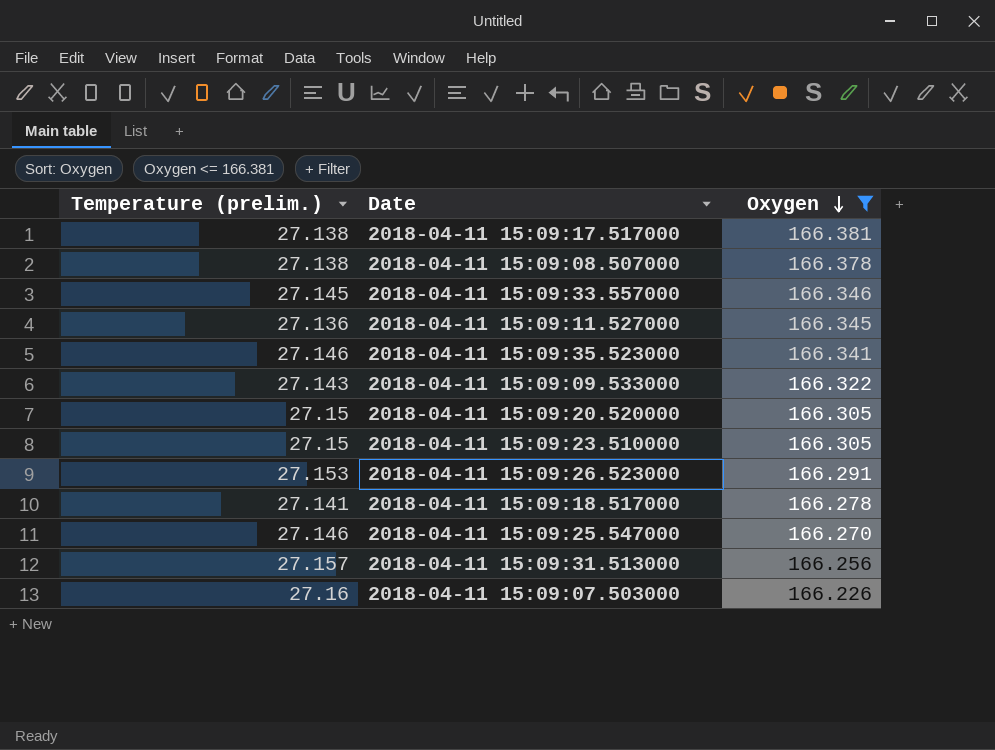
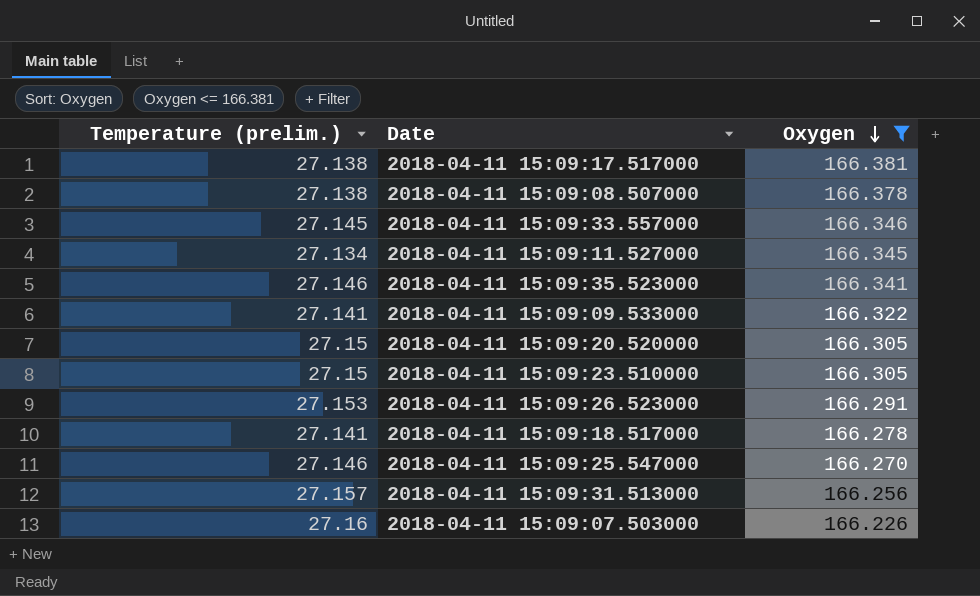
2018-04-11 15:09:11.527000 | Temperature (prelim.): 27.136 -> 27.134
2018-04-11 15:09:09.533000 | Temperature (prelim.): 27.143 -> 27.141

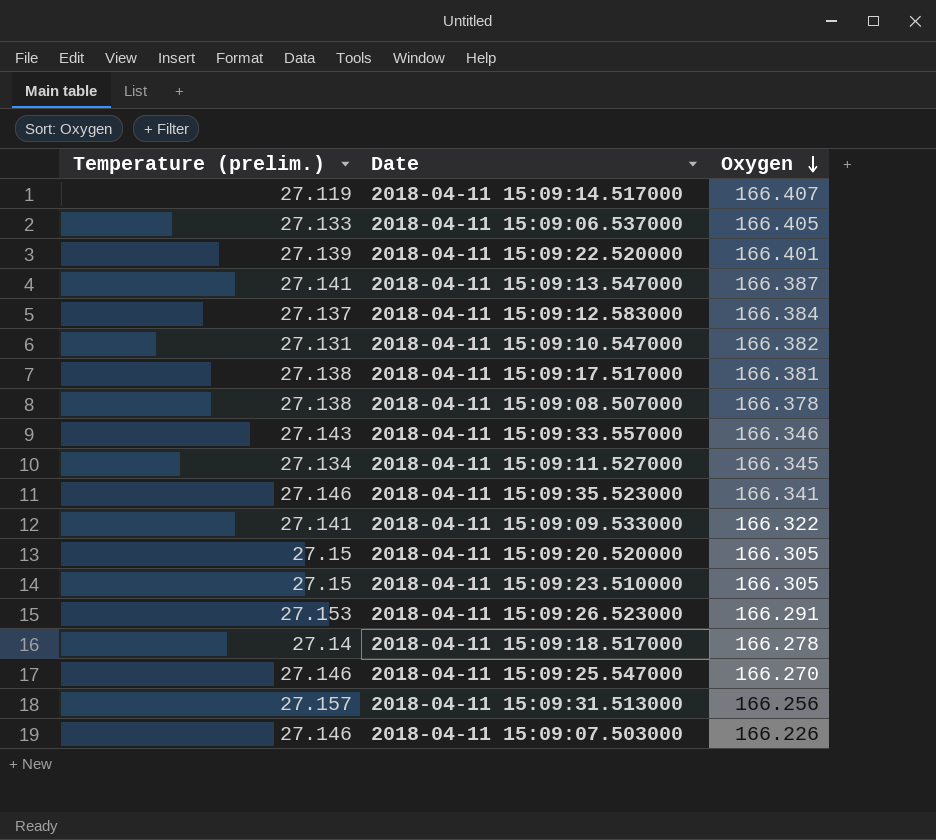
filter: Oxygen <= 166.381 -> none
2018-04-11 15:09:33.557000 | Temperature (prelim.): 27.145 -> 27.143
2018-04-11 15:09:18.517000 | Temperature (prelim.): 27.141 -> 27.14
2018-04-11 15:09:07.503000 | Temperature (prelim.): 27.16 -> 27.146

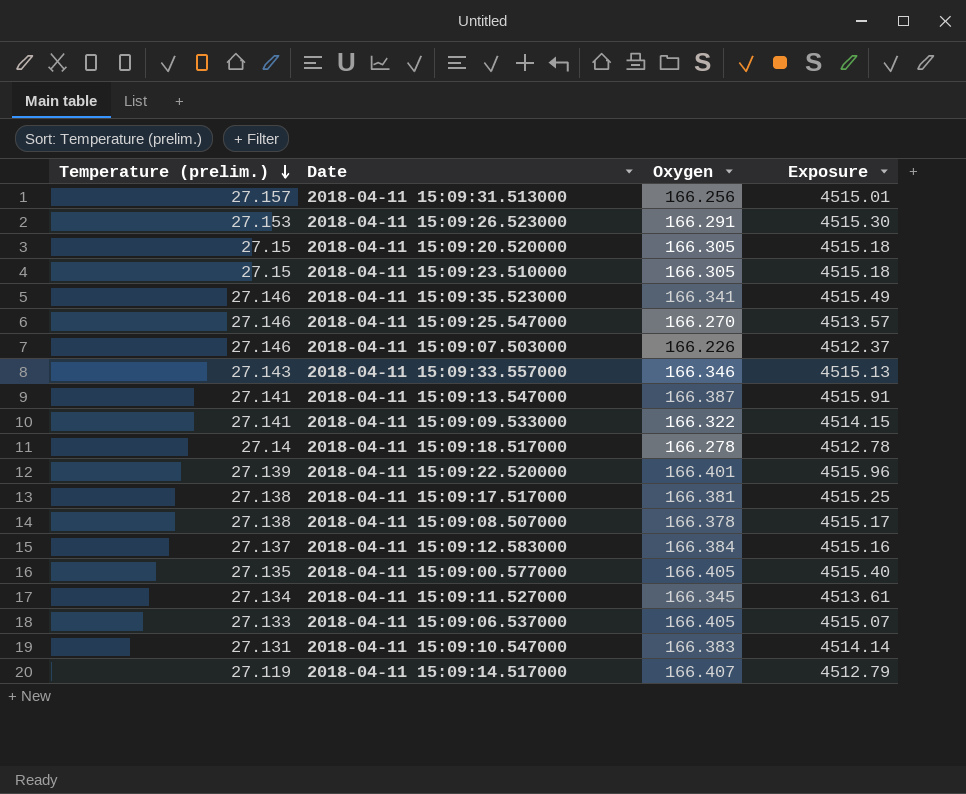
row order: Oxygen descending -> Temperature (prelim.) descending
column Exposure | formula: none -> [Temperature (prelim.)] * [Oxygen]
row 2018-04-11 15:09:00.577000: none -> 27.135 | 166.405 | 4515.40
2018-04-11 15:09:10.547000 | Oxygen: 166.382 -> 166.383

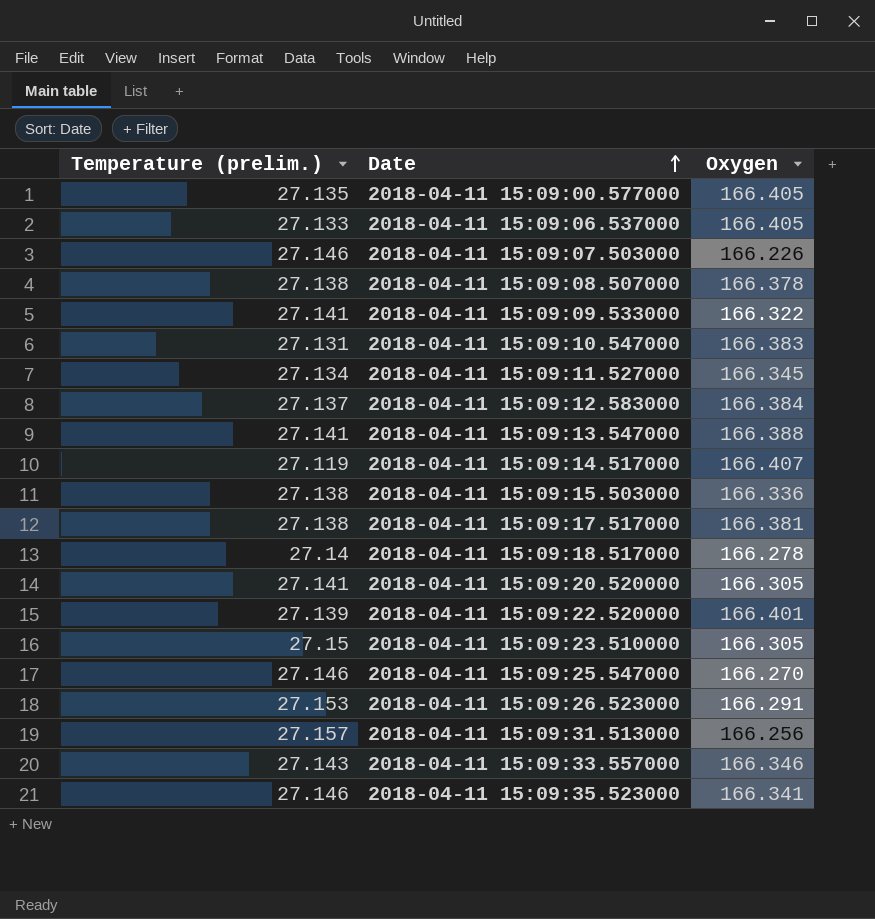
row order: Temperature (prelim.) descending -> Date ascending
column Exposure | formula: [Temperature (prelim.)] * [Oxygen] -> none
2018-04-11 15:09:13.547000 | Oxygen: 166.387 -> 166.388
row 2018-04-11 15:09:15.503000: none -> 27.138 | 166.336
2018-04-11 15:09:20.520000 | Temperature (prelim.): 27.15 -> 27.141

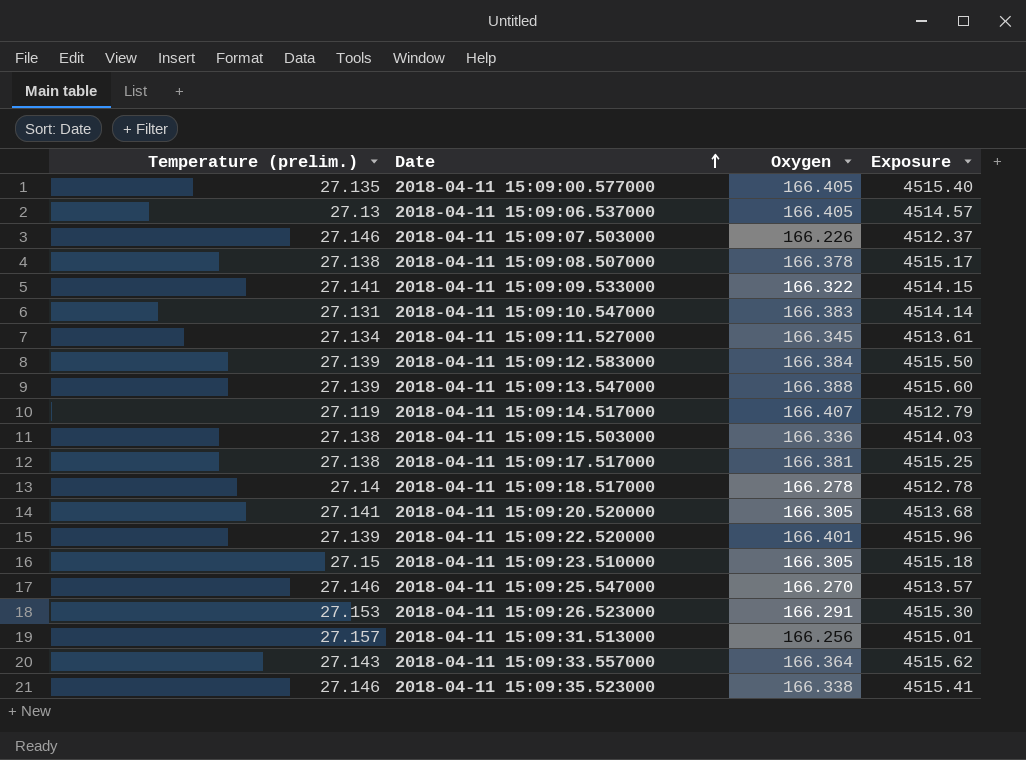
column Exposure | formula: none -> [Temperature (prelim.)] * [Oxygen]
2018-04-11 15:09:06.537000 | Temperature (prelim.): 27.133 -> 27.13
2018-04-11 15:09:12.583000 | Temperature (prelim.): 27.137 -> 27.139
2018-04-11 15:09:13.547000 | Temperature (prelim.): 27.141 -> 27.139
2018-04-11 15:09:33.557000 | Oxygen: 166.346 -> 166.364
2018-04-11 15:09:35.523000 | Oxygen: 166.341 -> 166.338

